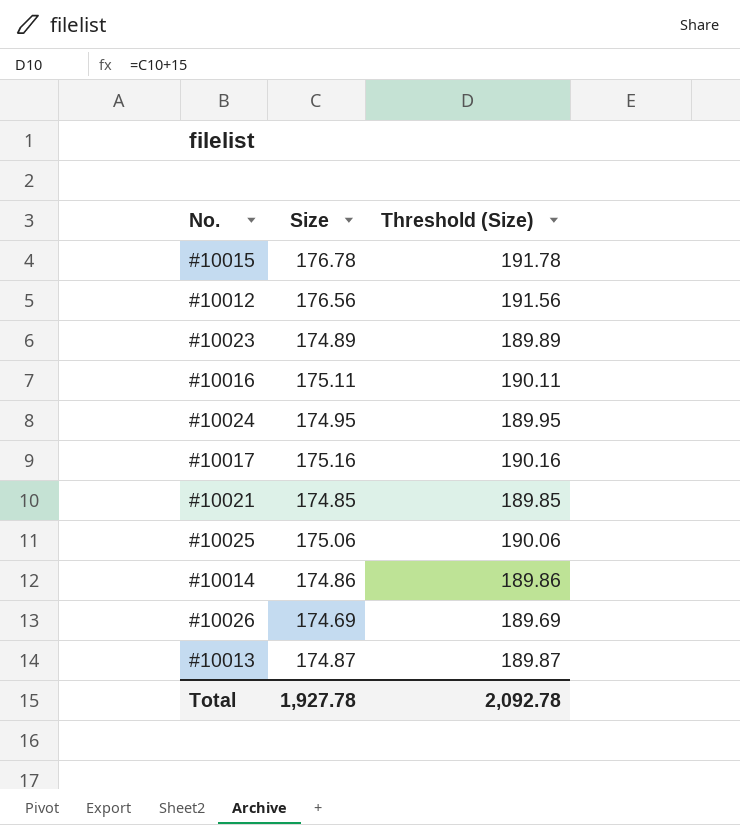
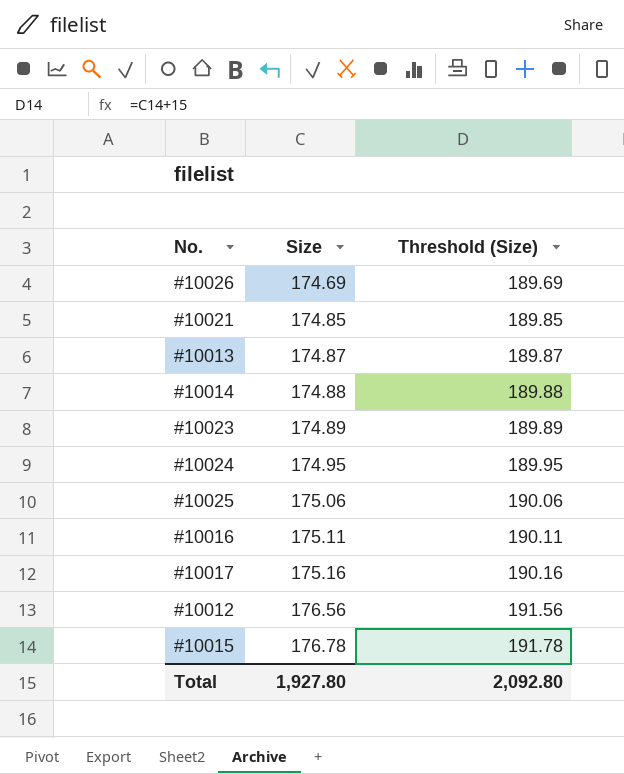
row order: none -> Size ascending
#10014 | Size: 174.86 -> 174.88
#10014 | Threshold (Size): 189.86 -> 189.88
Total | Size: 1,927.78 -> 1,927.80
Total | Threshold (Size): 2,092.78 -> 2,092.80

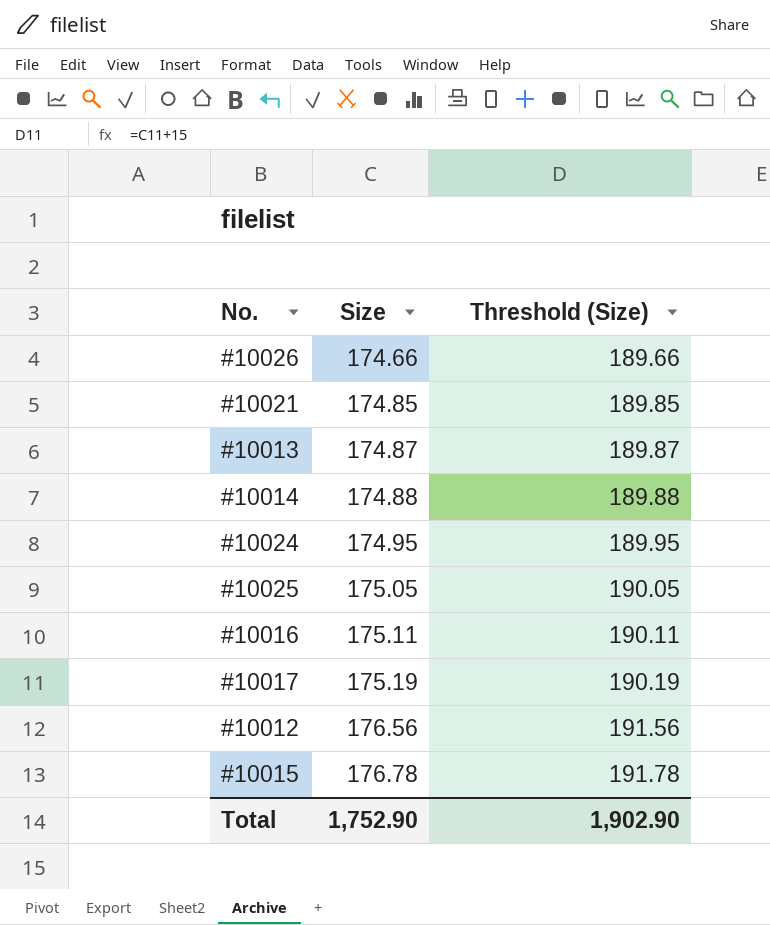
row #10023: 174.89 | 189.89 -> none
#10026 | Size: 174.69 -> 174.66
#10026 | Threshold (Size): 189.69 -> 189.66
#10025 | Size: 175.06 -> 175.05
#10025 | Threshold (Size): 190.06 -> 190.05
#10017 | Size: 175.16 -> 175.19
#10017 | Threshold (Size): 190.16 -> 190.19
Total | Size: 1,927.80 -> 1,752.90
Total | Threshold (Size): 2,092.80 -> 1,902.90

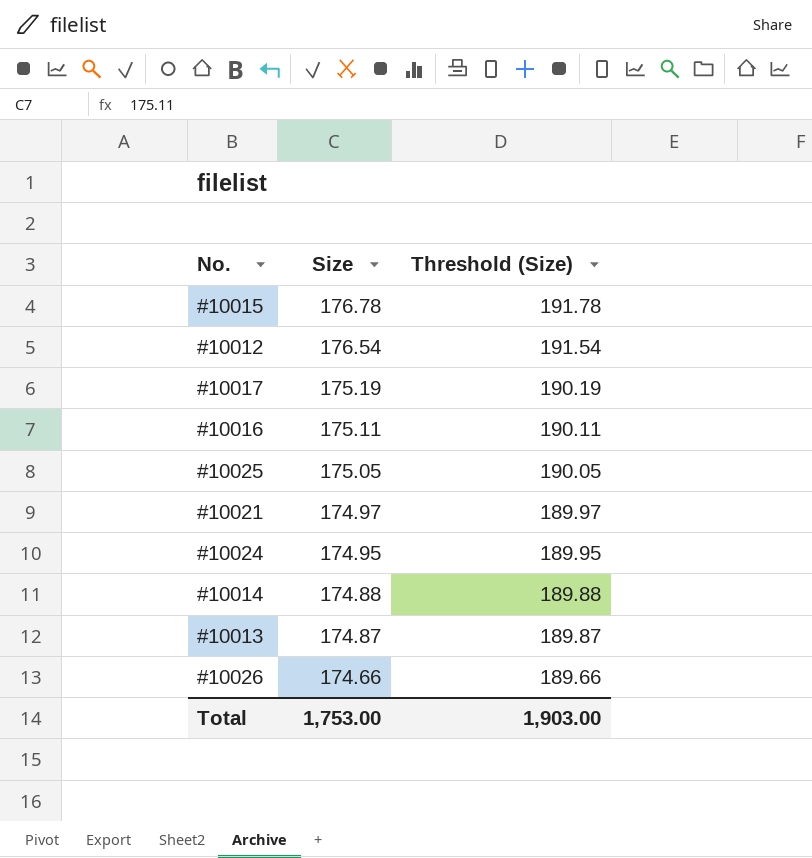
row order: Size ascending -> Size descending
#10012 | Size: 176.56 -> 176.54
#10012 | Threshold (Size): 191.56 -> 191.54
#10021 | Size: 174.85 -> 174.97
#10021 | Threshold (Size): 189.85 -> 189.97
Total | Size: 1,752.90 -> 1,753.00
Total | Threshold (Size): 1,902.90 -> 1,903.00

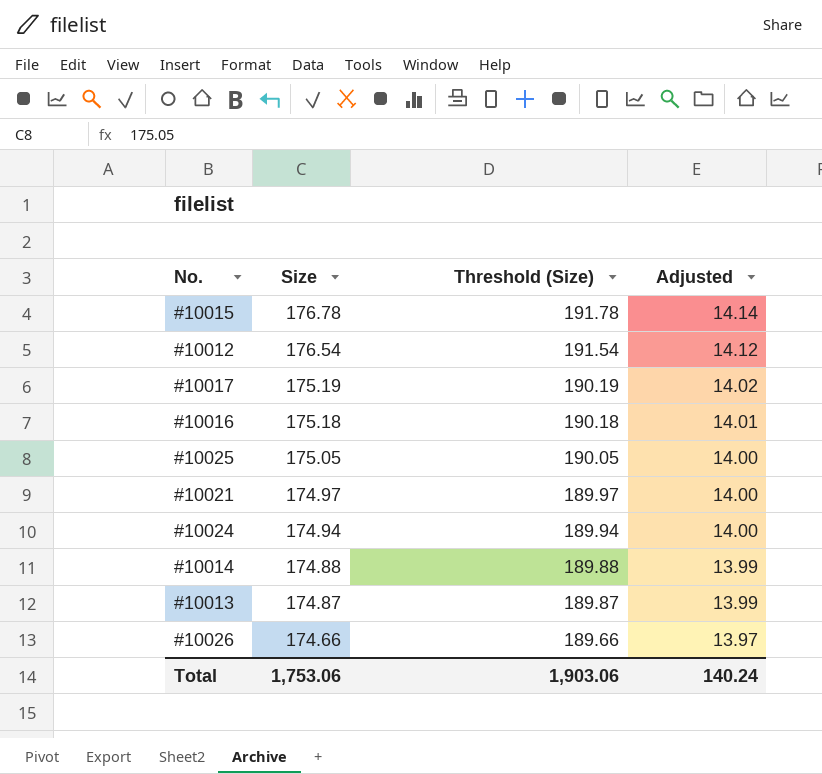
column Adjusted | formula: none -> [Size] * 0.08
#10016 | Size: 175.11 -> 175.18
#10016 | Threshold (Size): 190.11 -> 190.18
#10024 | Size: 174.95 -> 174.94
#10024 | Threshold (Size): 189.95 -> 189.94
Total | Size: 1,753.00 -> 1,753.06
Total | Threshold (Size): 1,903.00 -> 1,903.06

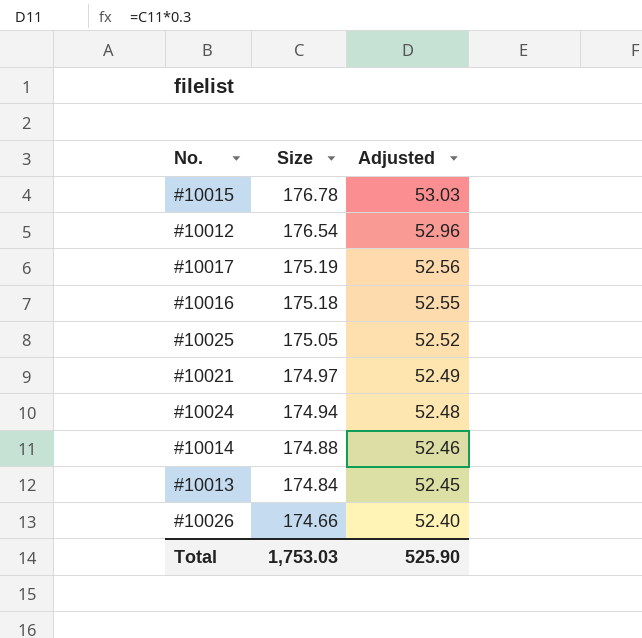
column Threshold (Size) | formula: [Size] + 15 -> none
column Adjusted | formula: [Size] * 0.08 -> [Size] * 0.3
#10013 | Size: 174.87 -> 174.84
Total | Size: 1,753.06 -> 1,753.03
Total | Adjusted: 140.24 -> 525.90

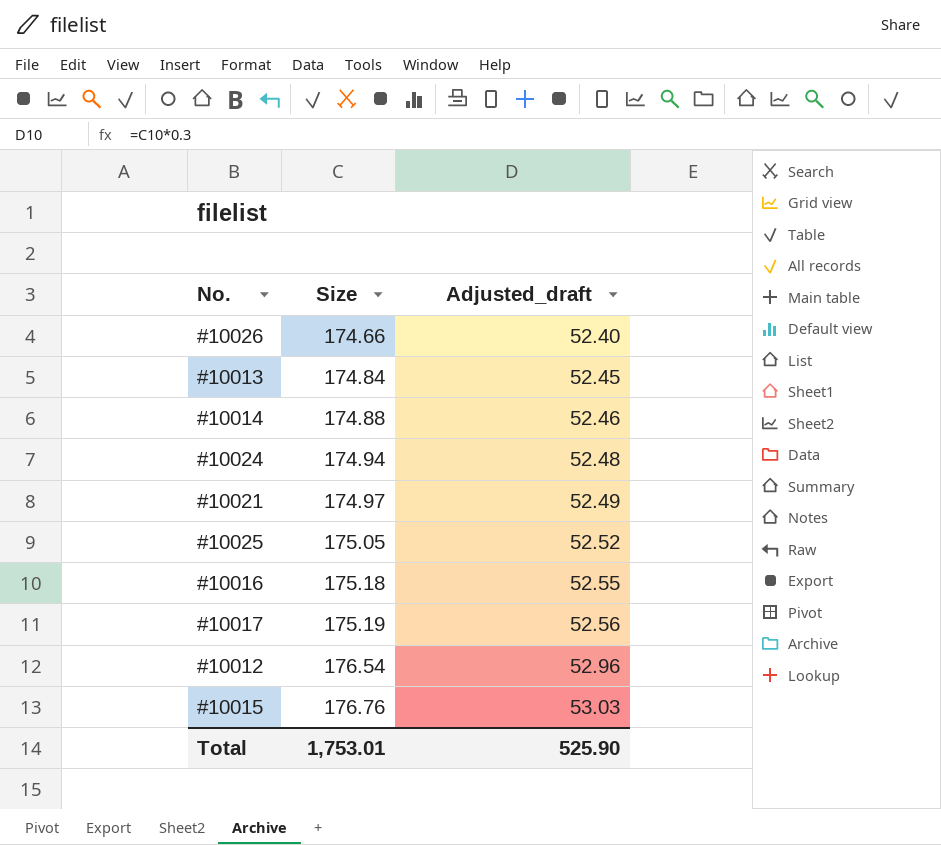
row order: Size descending -> Size ascending
column name: Adjusted -> Adjusted_draft
#10015 | Size: 176.78 -> 176.76
Total | Size: 1,753.03 -> 1,753.01

